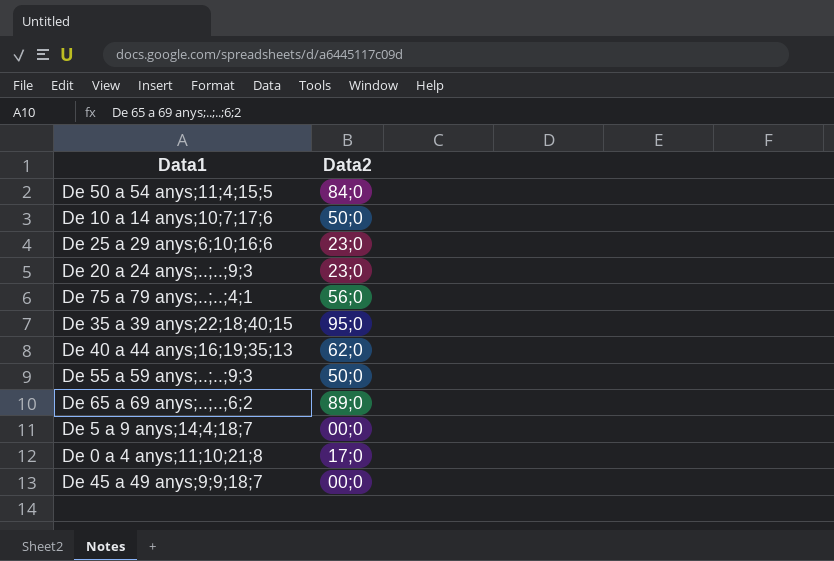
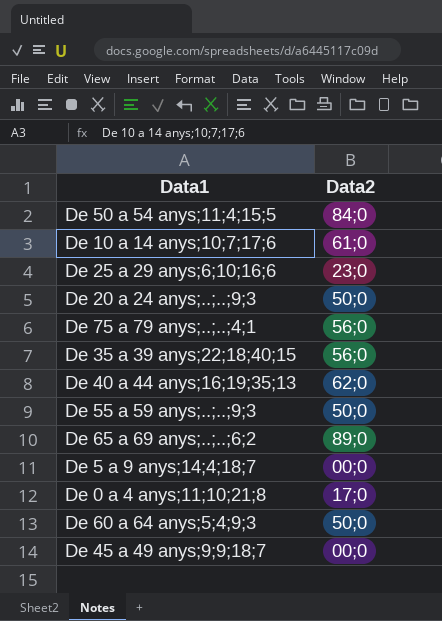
De 10 a 14 anys;10;7;17;6 | Data2: 50;0 -> 61;0
De 20 a 24 anys;..;..;9;3 | Data2: 23;0 -> 50;0
De 35 a 39 anys;22;18;40;15 | Data2: 95;0 -> 56;0
row De 60 a 64 anys;5;4;9;3: none -> 50;0

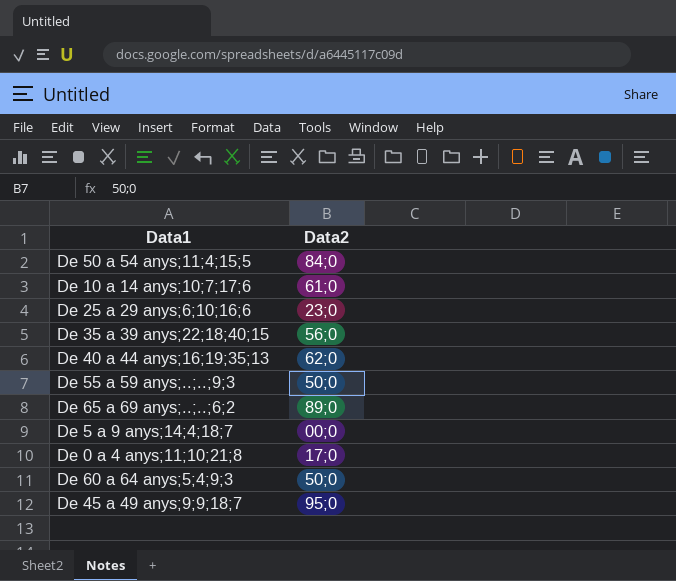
row De 20 a 24 anys;..;..;9;3: 50;0 -> none
row De 75 a 79 anys;..;..;4;1: 56;0 -> none
De 45 a 49 anys;9;9;18;7 | Data2: 00;0 -> 95;0

